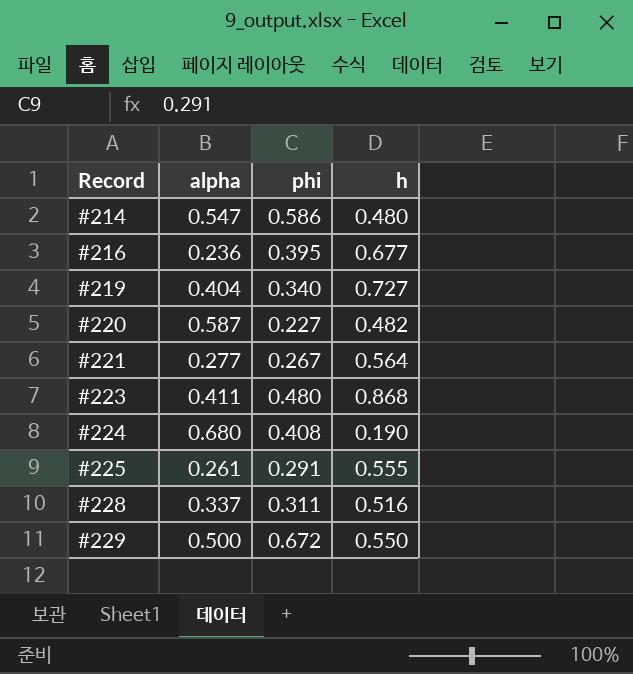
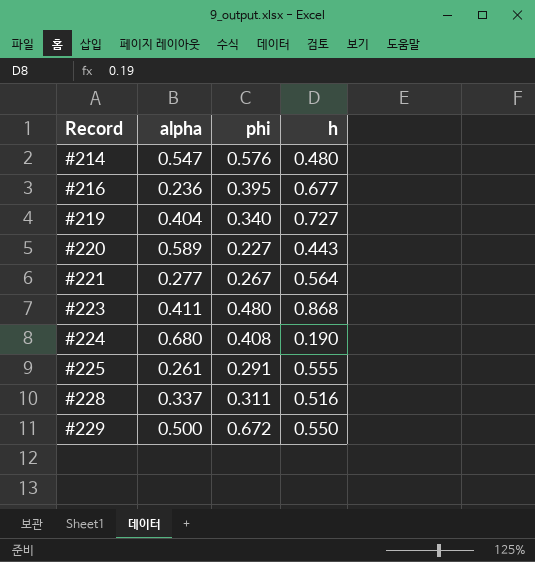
#214 | phi: 0.586 -> 0.576
#220 | alpha: 0.587 -> 0.589
#220 | h: 0.482 -> 0.443

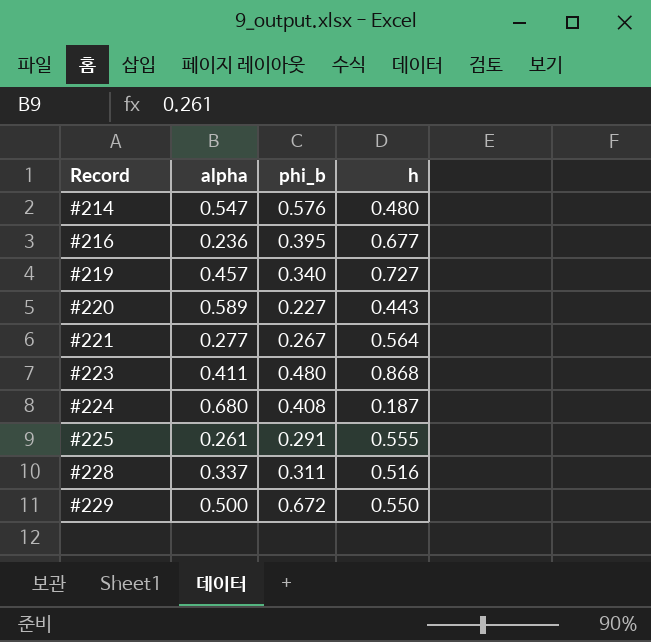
column name: phi -> phi_b
#219 | alpha: 0.404 -> 0.457
#224 | h: 0.190 -> 0.187

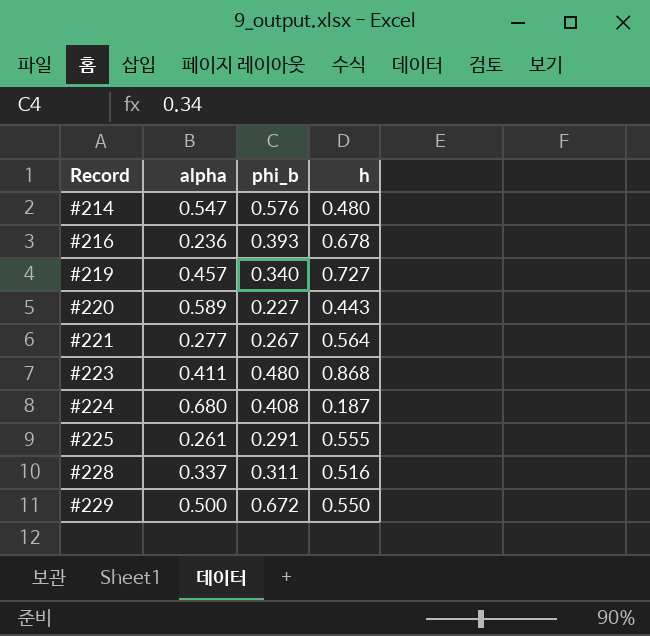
#216 | phi_b: 0.395 -> 0.393
#216 | h: 0.677 -> 0.678

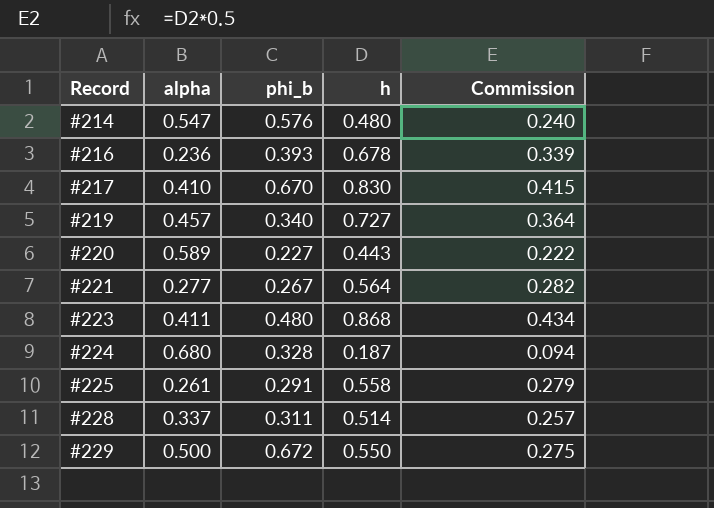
column Commission | formula: none -> [h] * 0.5
row #217: none -> 0.410 | 0.670 | 0.830 | 0.415
#224 | phi_b: 0.408 -> 0.328
#225 | h: 0.555 -> 0.558
#228 | h: 0.516 -> 0.514

